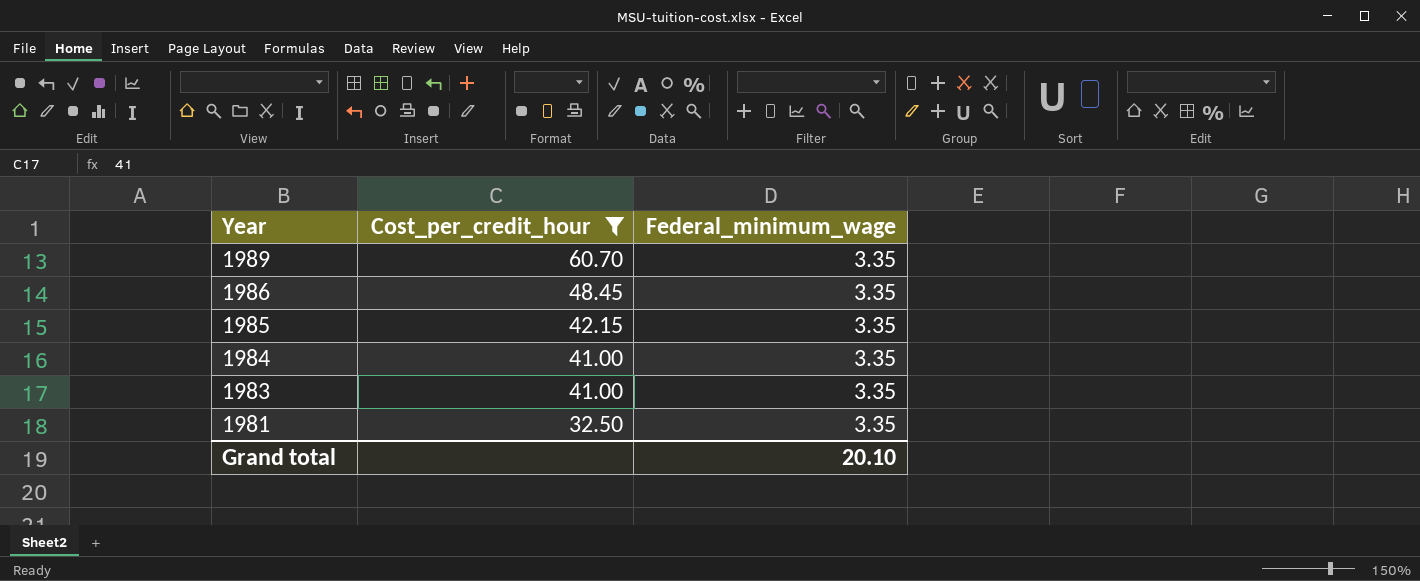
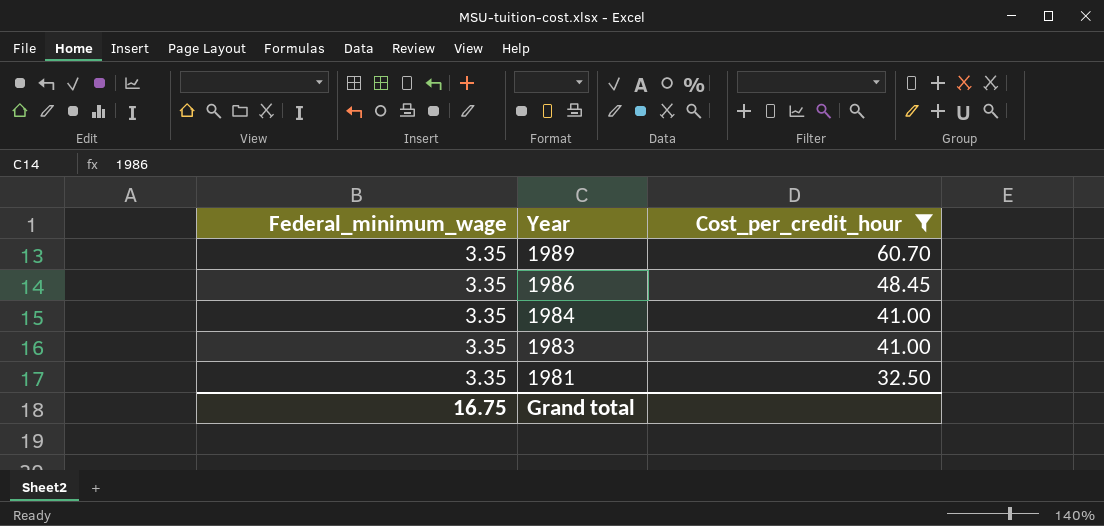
column Federal_minimum_wage | position: 3 -> 1
row 1985: 42.15 | 3.35 -> none
Grand total | Federal_minimum_wage: 20.10 -> 16.75

